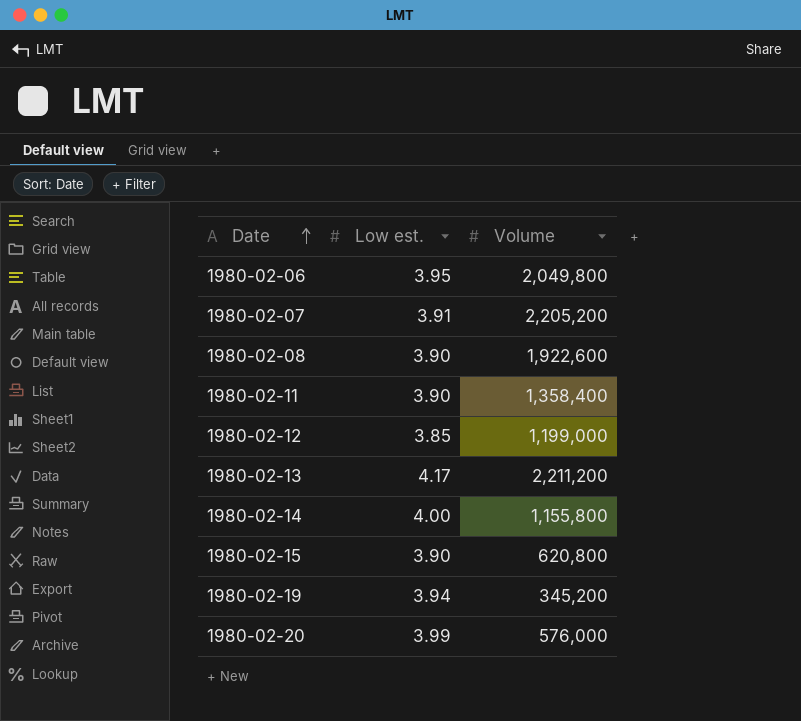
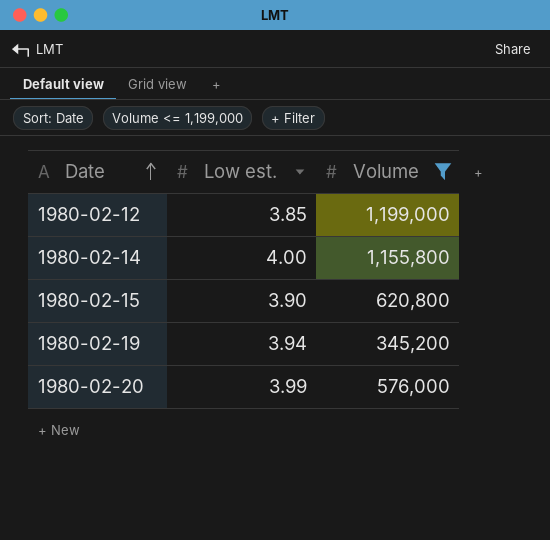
filter: none -> Volume <= 1,199,000

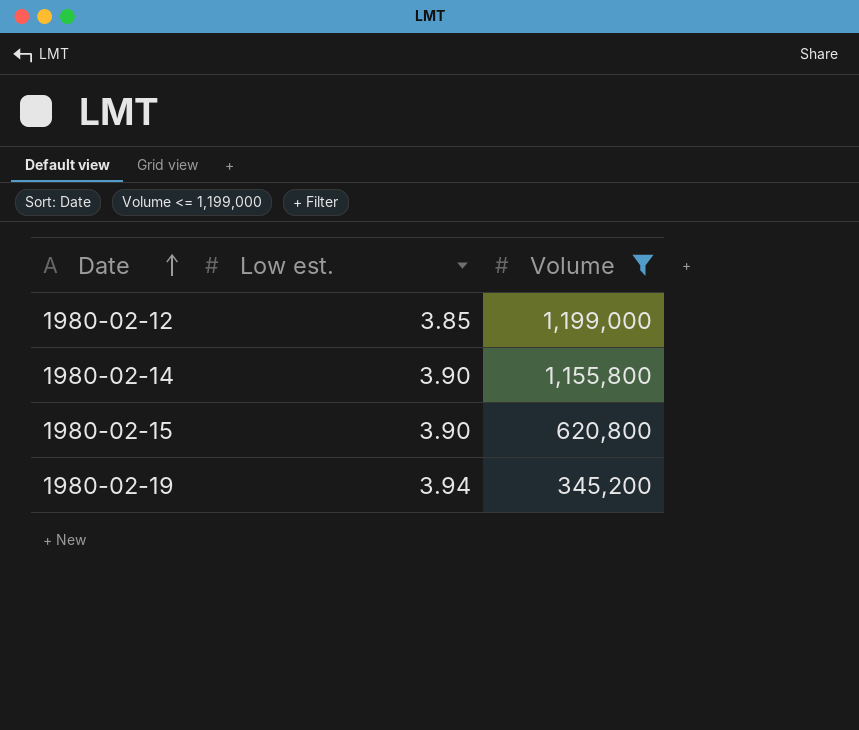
row 1980-02-20: 3.99 | 576,000 -> none
1980-02-14 | Low est.: 4.00 -> 3.90

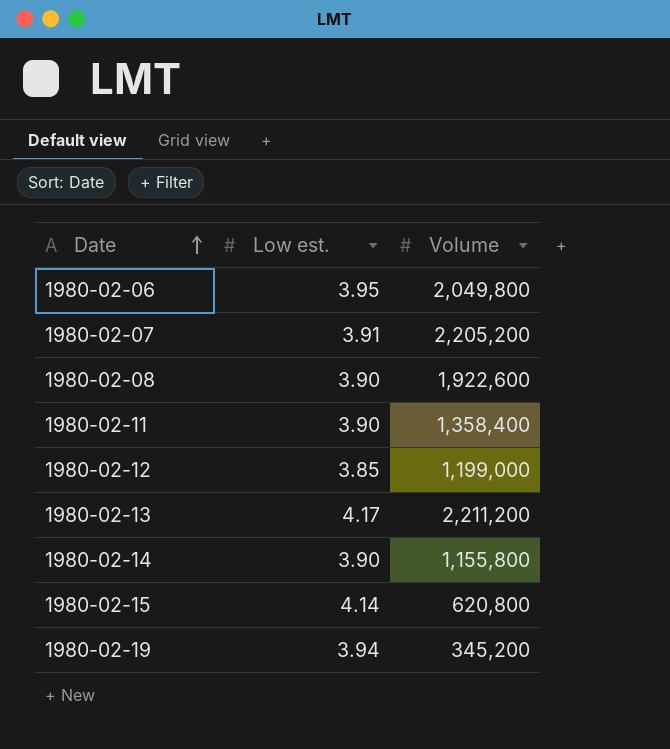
filter: Volume <= 1,199,000 -> none
1980-02-15 | Low est.: 3.90 -> 4.14

